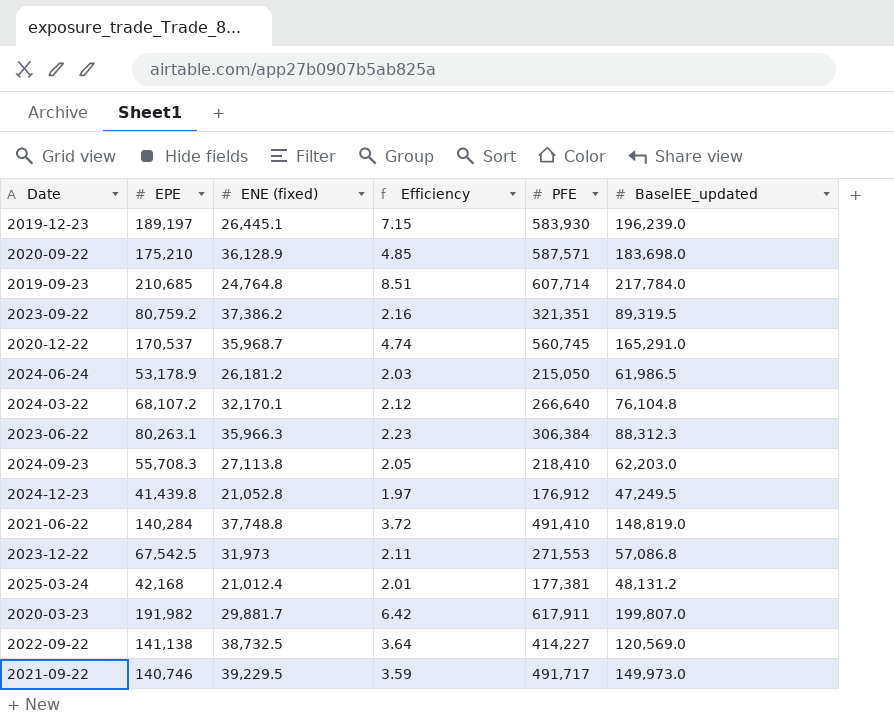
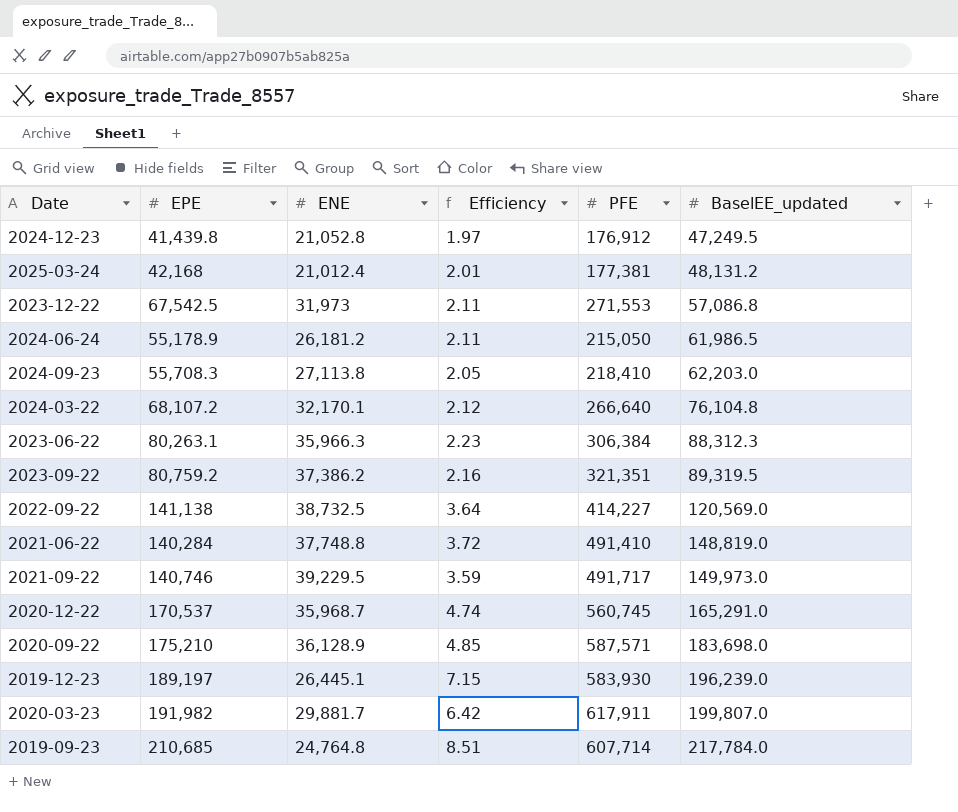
row order: none -> BaselEE_updated ascending
column name: ENE (fixed) -> ENE
2024-06-24 | EPE: 53,178.9 -> 55,178.9
2024-06-24 | Efficiency: 2.03 -> 2.11

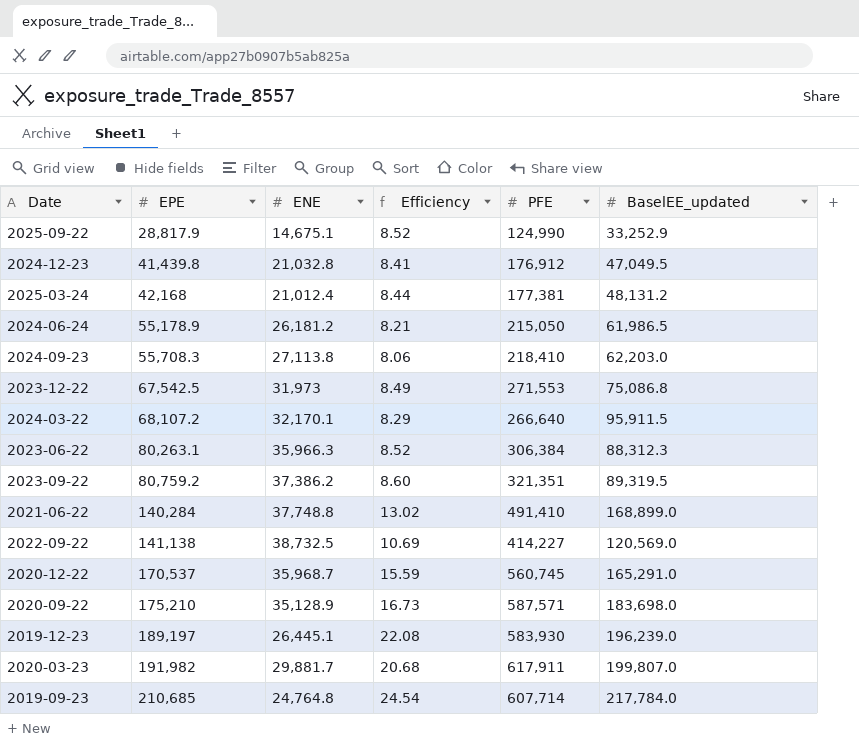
row order: BaselEE_updated ascending -> EPE ascending
column Efficiency | formula: [EPE] / [ENE] -> [PFE] / [ENE]
row 2021-09-22: 140,746 | 39,229.5 | 3.59 | 491,717 | 149,973.0 -> none
row 2025-09-22: none -> 28,817.9 | 14,675.1 | 8.52 | 124,990 | 33,252.9
2024-12-23 | ENE: 21,052.8 -> 21,032.8
2024-12-23 | BaselEE_updated: 47,249.5 -> 47,049.5
2023-12-22 | BaselEE_updated: 57,086.8 -> 75,086.8
2024-03-22 | BaselEE_updated: 76,104.8 -> 95,911.5
2021-06-22 | BaselEE_updated: 148,819.0 -> 168,899.0
2020-09-22 | ENE: 36,128.9 -> 35,128.9

